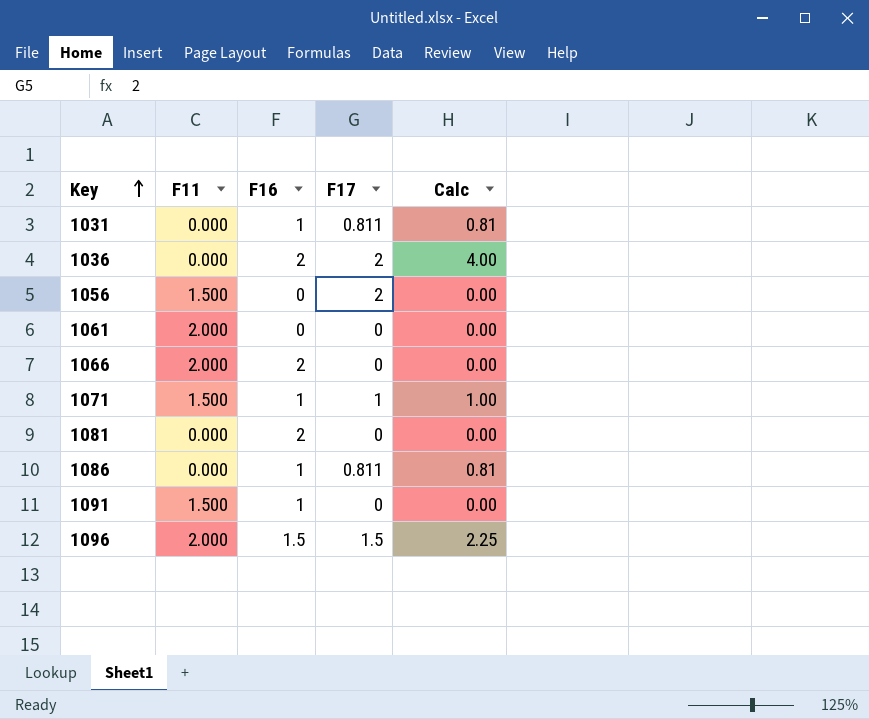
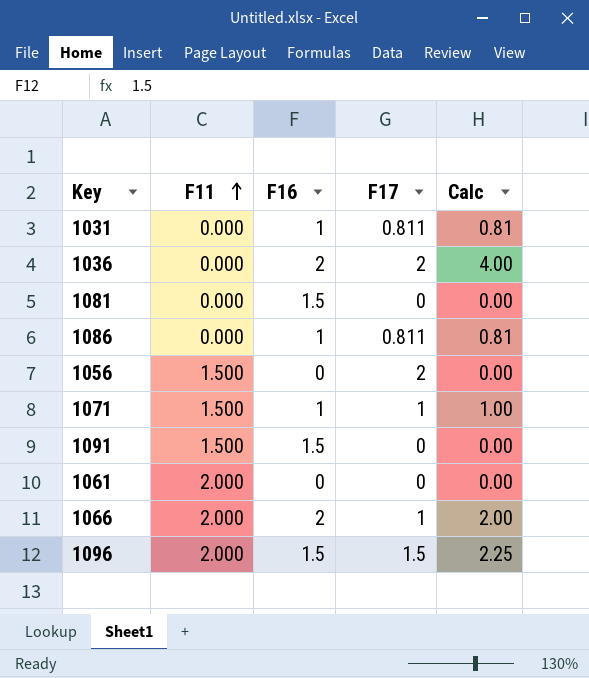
row order: Key ascending -> F11 ascending
1081 | F16: 2 -> 1.5
1091 | F16: 1 -> 1.5
1066 | F17: 0 -> 1
1066 | Calc: 0.00 -> 2.00

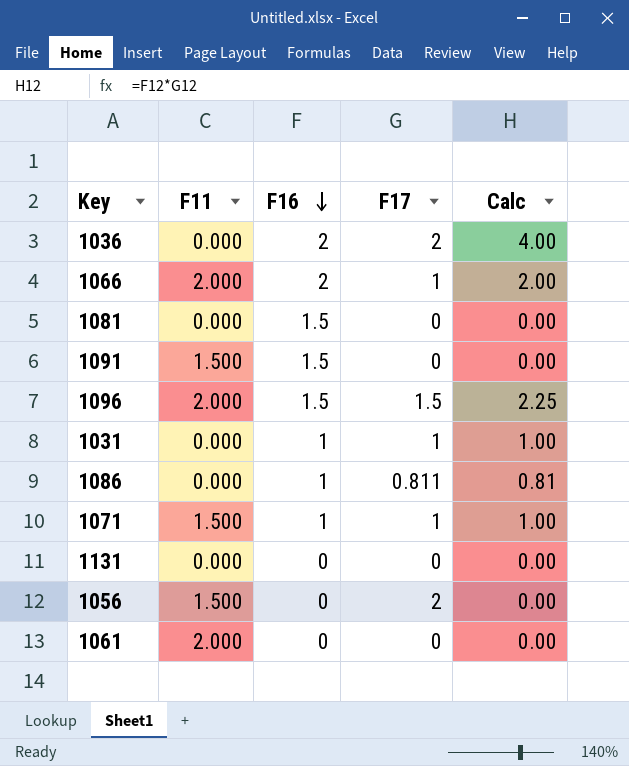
row order: F11 ascending -> F16 descending
1031 | F17: 0.811 -> 1
1031 | Calc: 0.81 -> 1.00
row 1131: none -> 0.000 | 0 | 0 | 0.00

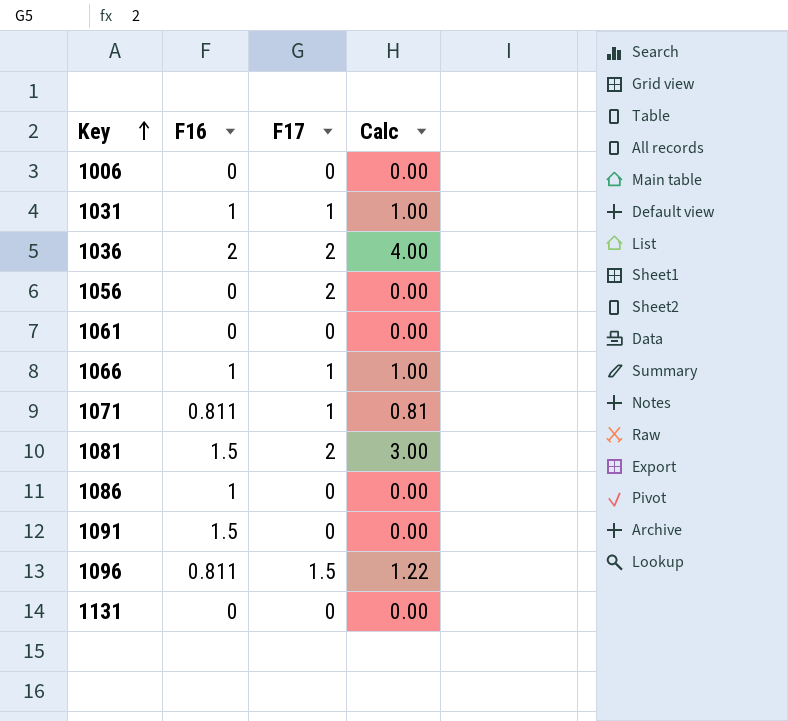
row order: F16 descending -> Key ascending
column F11 | position: 2 -> none
row 1006: none -> 0 | 0 | 0.00
1066 | F16: 2 -> 1
1066 | Calc: 2.00 -> 1.00
1071 | F16: 1 -> 0.811
1071 | Calc: 1.00 -> 0.81
1081 | F17: 0 -> 2
1081 | Calc: 0.00 -> 3.00
1086 | F17: 0.811 -> 0
1086 | Calc: 0.81 -> 0.00
1096 | F16: 1.5 -> 0.811
1096 | Calc: 2.25 -> 1.22

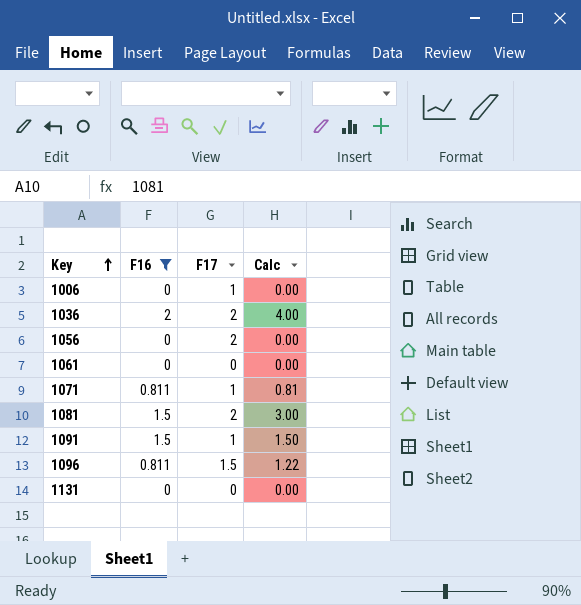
filter: none -> F16 != 1
1006 | F17: 0 -> 1
1091 | F17: 0 -> 1
1091 | Calc: 0.00 -> 1.50

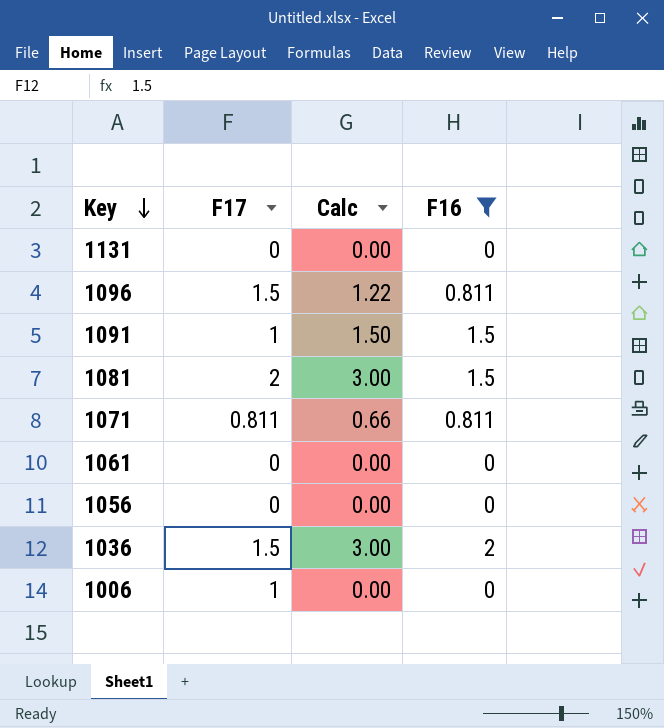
row order: Key ascending -> Key descending
column F16 | position: 2 -> 4
1071 | F17: 1 -> 0.811
1071 | Calc: 0.81 -> 0.66
1056 | F17: 2 -> 0
1036 | F17: 2 -> 1.5
1036 | Calc: 4.00 -> 3.00

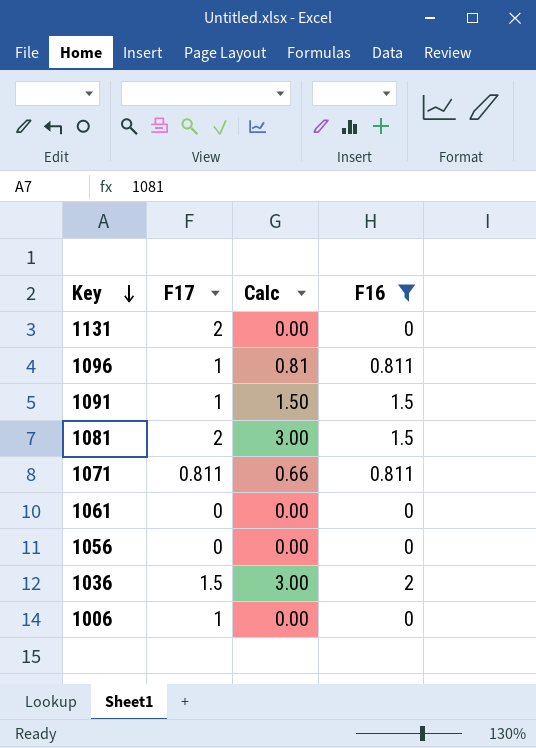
1131 | F17: 0 -> 2
1096 | F17: 1.5 -> 1
1096 | Calc: 1.22 -> 0.81

